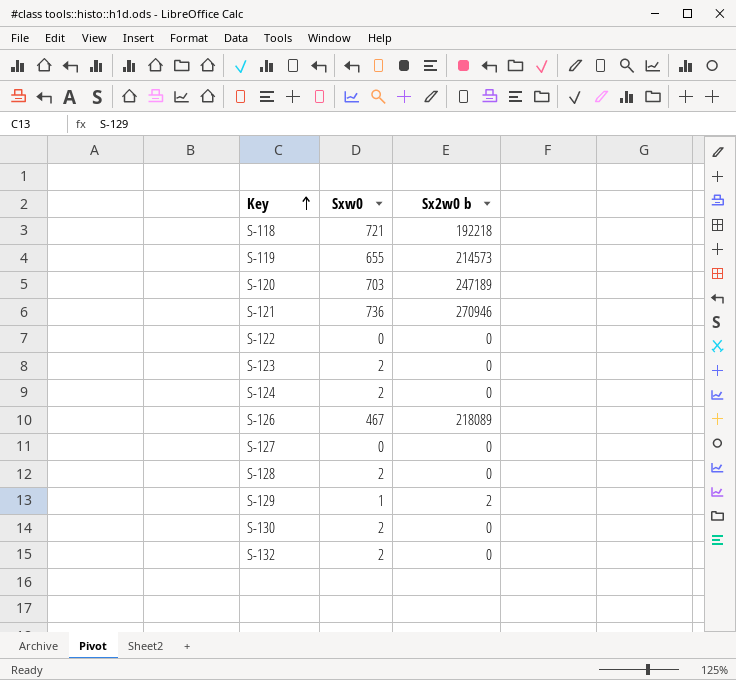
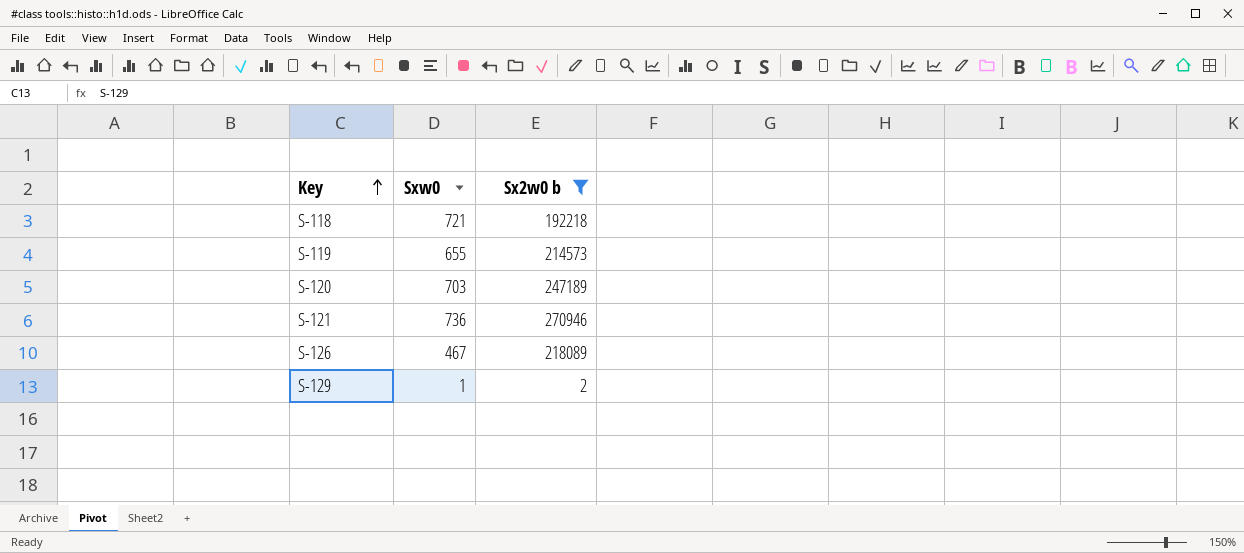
filter: none -> Sx2w0 b != 0

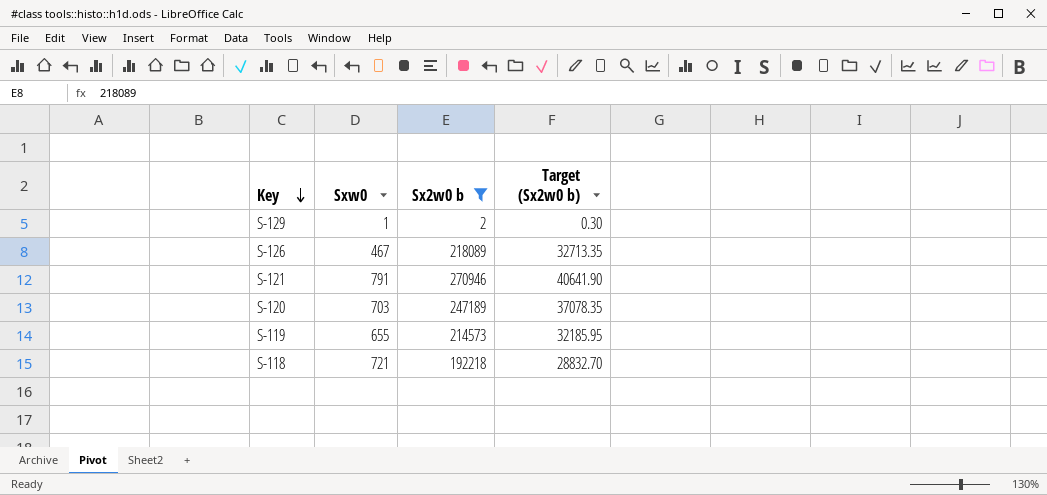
row order: Key ascending -> Key descending
column Target (Sx2w0 b) | formula: none -> [Sx2w0 b] * 0.15
S-121 | Sxw0: 736 -> 791

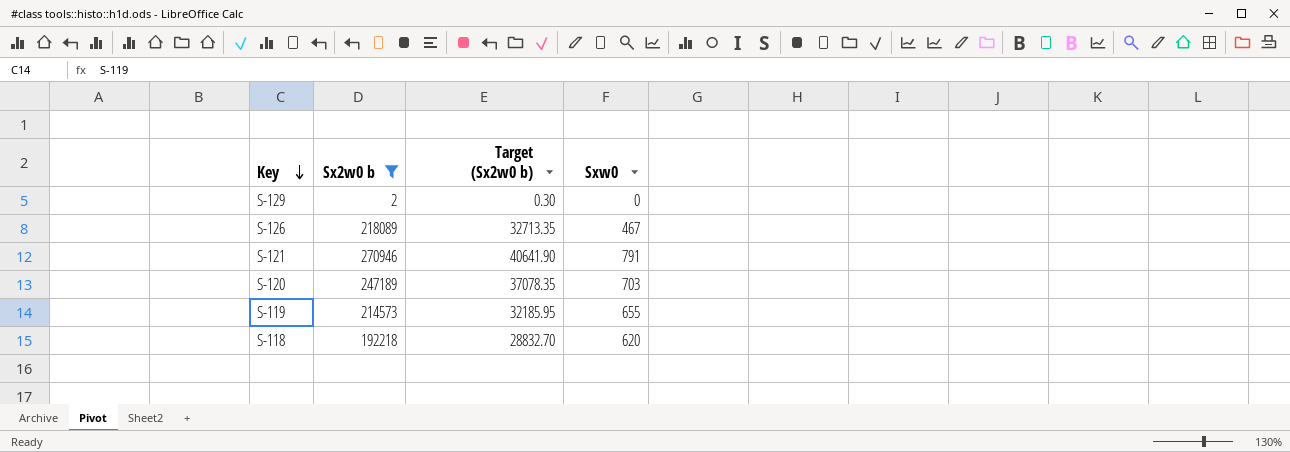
column Sxw0 | position: 2 -> 4
S-129 | Sxw0: 1 -> 0
S-118 | Sxw0: 721 -> 620

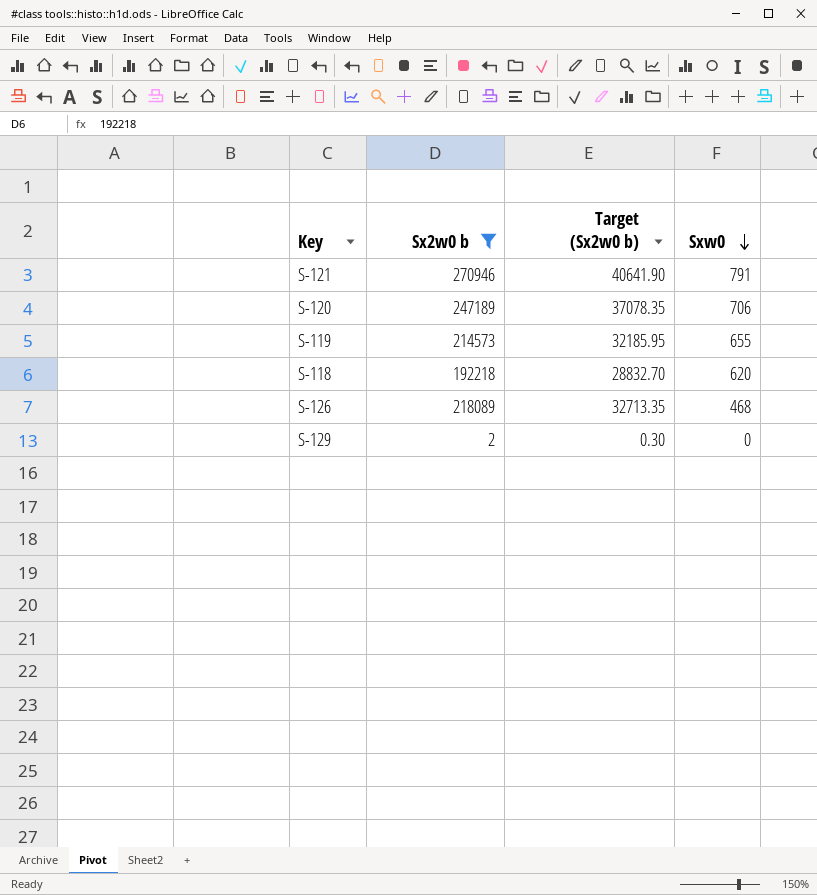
row order: Key descending -> Sxw0 descending
S-120 | Sxw0: 703 -> 706
S-126 | Sxw0: 467 -> 468

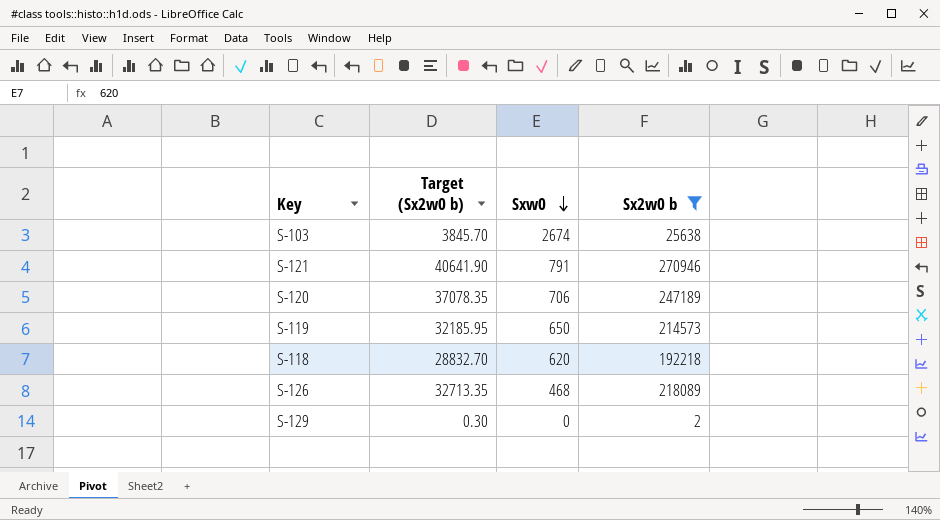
column Sx2w0 b | position: 2 -> 4
row S-103: none -> 3845.70 | 2674 | 25638
S-119 | Sxw0: 655 -> 650

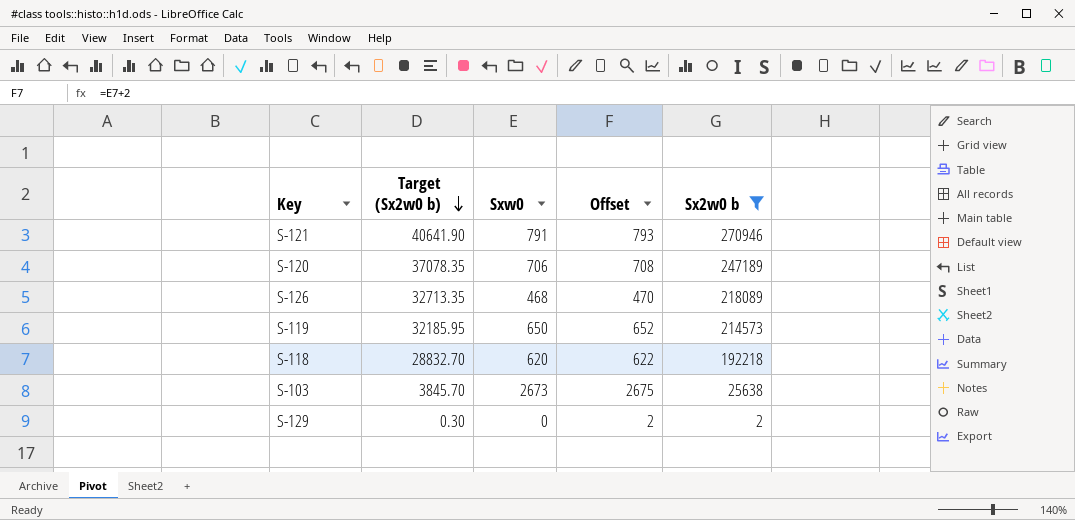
row order: Sxw0 descending -> Target (Sx2w0 b) descending
column Offset | formula: none -> [Sxw0] + 2
S-103 | Sxw0: 2674 -> 2673

